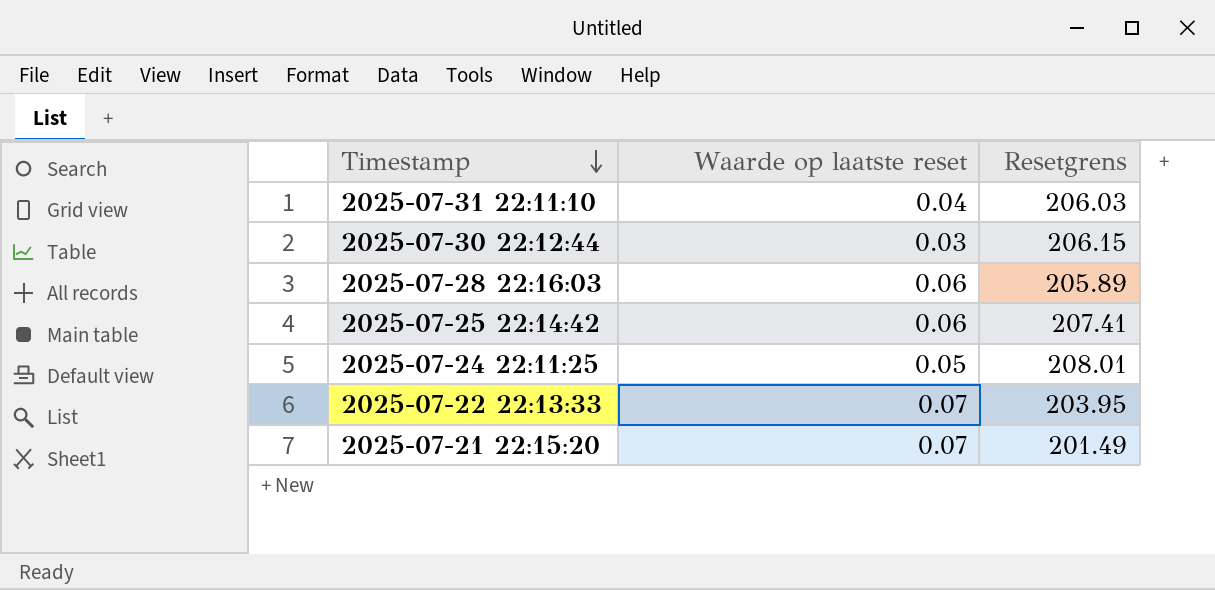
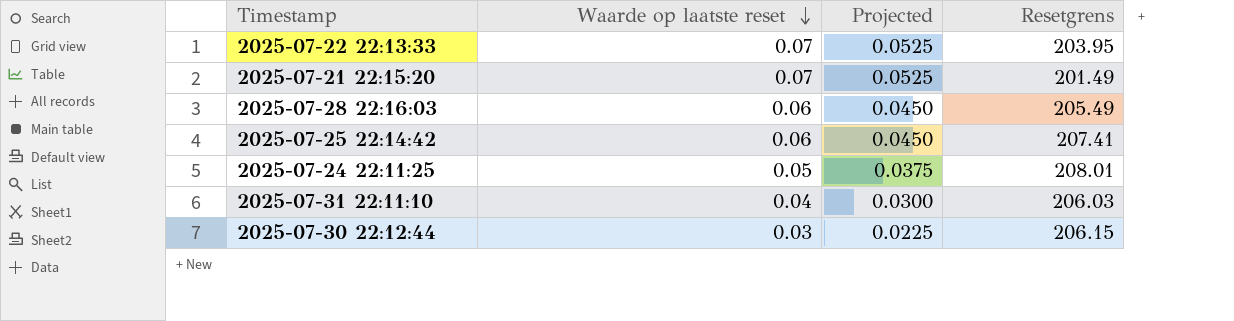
row order: Timestamp descending -> Waarde op laatste reset descending
column Projected | formula: none -> [Waarde op laatste reset] * 0.75
2025-07-28 22:16:03 | Resetgrens: 205.89 -> 205.49

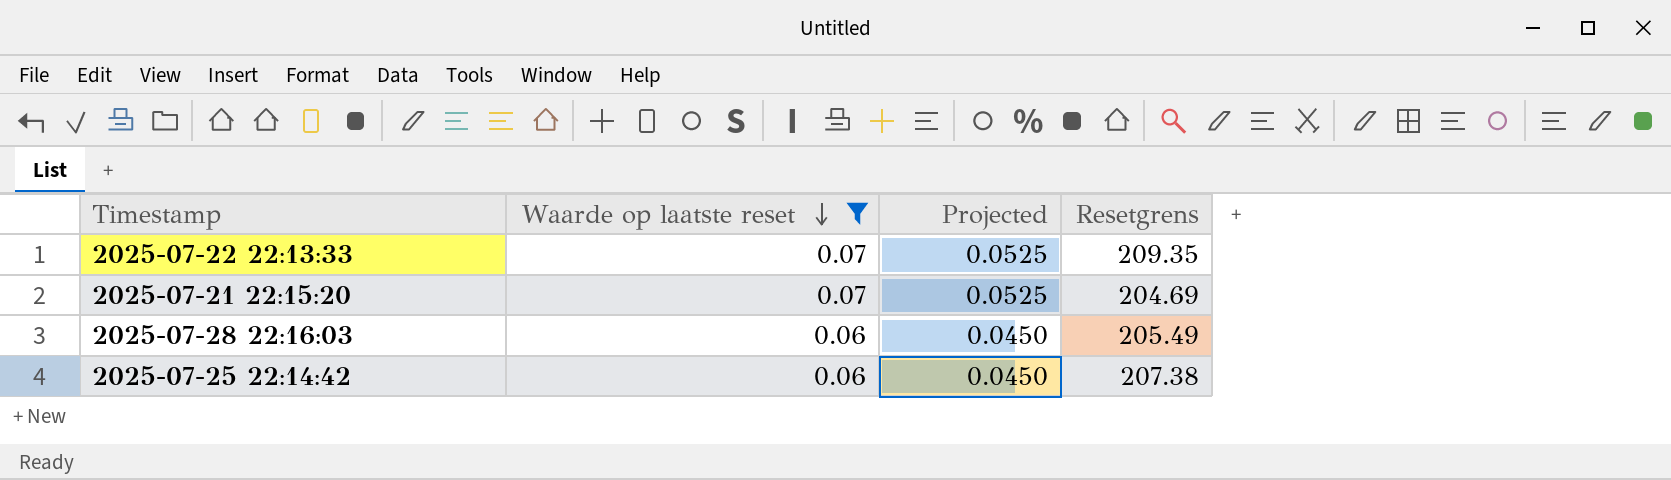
filter: none -> Waarde op laatste reset >= 0.06
2025-07-22 22:13:33 | Resetgrens: 203.95 -> 209.35
2025-07-21 22:15:20 | Resetgrens: 201.49 -> 204.69
2025-07-25 22:14:42 | Resetgrens: 207.41 -> 207.38

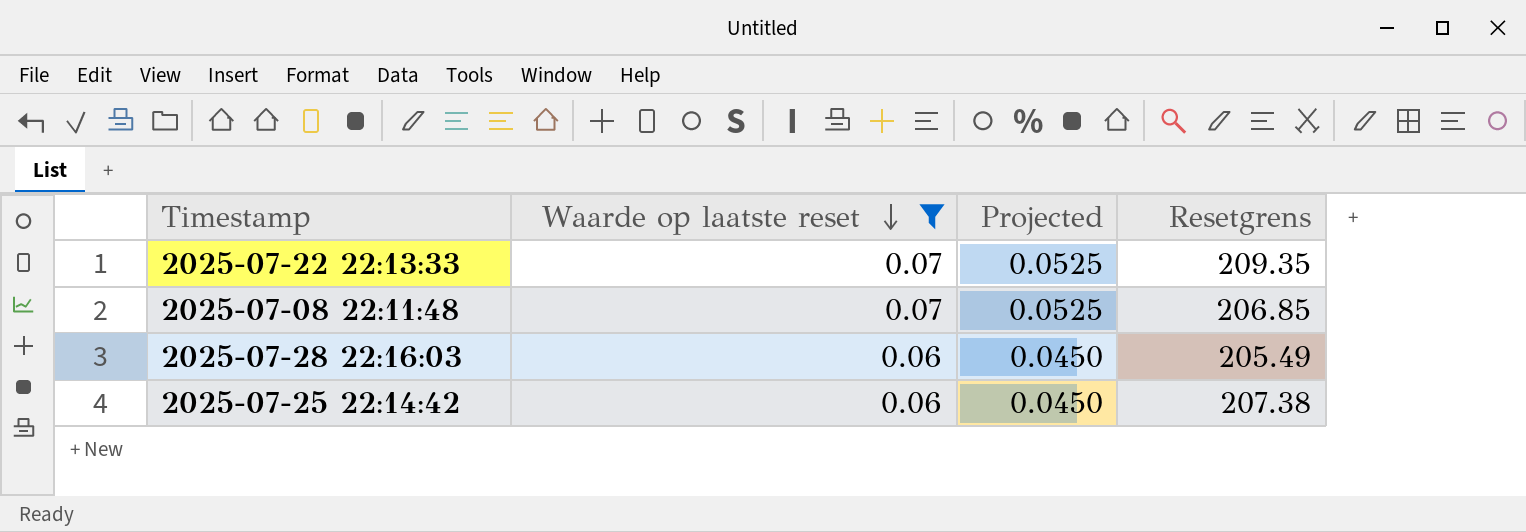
row 2025-07-21 22:15:20: 0.07 | 0.0525 | 204.69 -> none
row 2025-07-08 22:11:48: none -> 0.07 | 0.0525 | 206.85

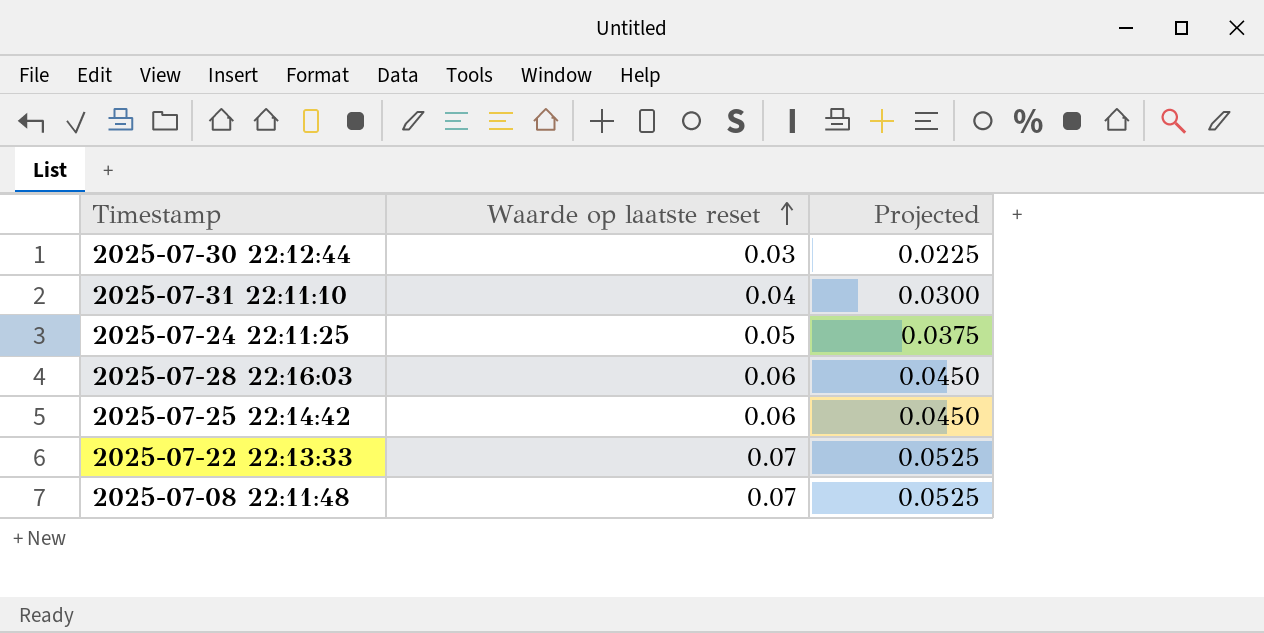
filter: Waarde op laatste reset >= 0.06 -> none
row order: Waarde op laatste reset descending -> Waarde op laatste reset ascending
column Resetgrens | position: 4 -> none

